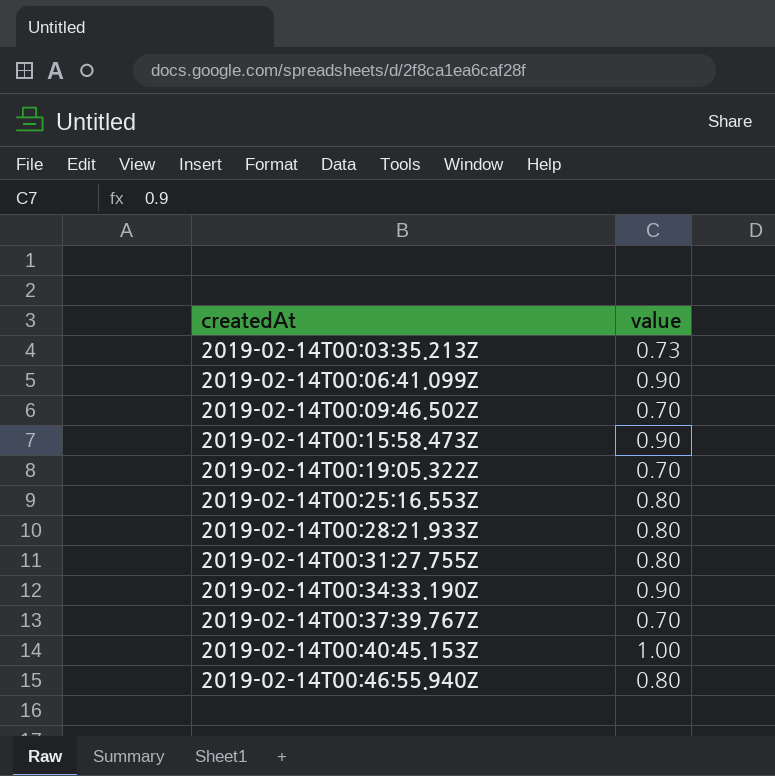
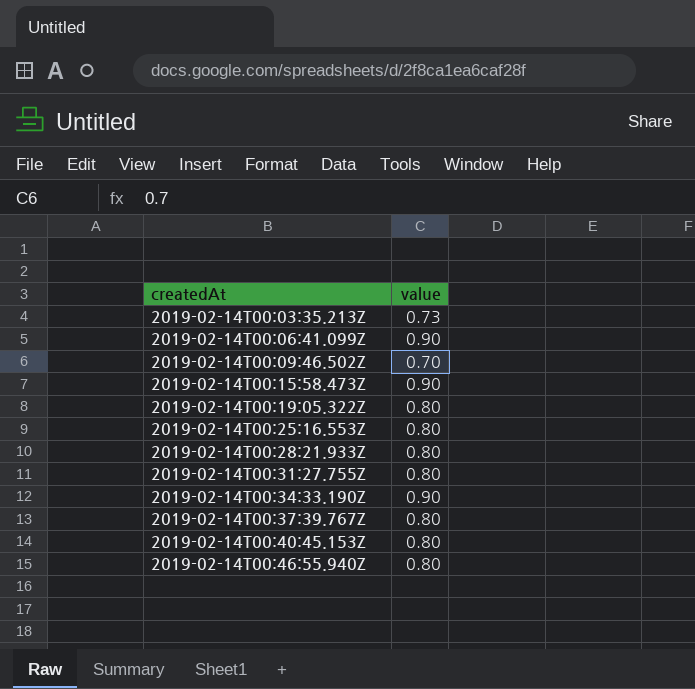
2019-02-14T00:19:05.322Z | value: 0.70 -> 0.80
2019-02-14T00:37:39.767Z | value: 0.70 -> 0.80
2019-02-14T00:40:45.153Z | value: 1.00 -> 0.80

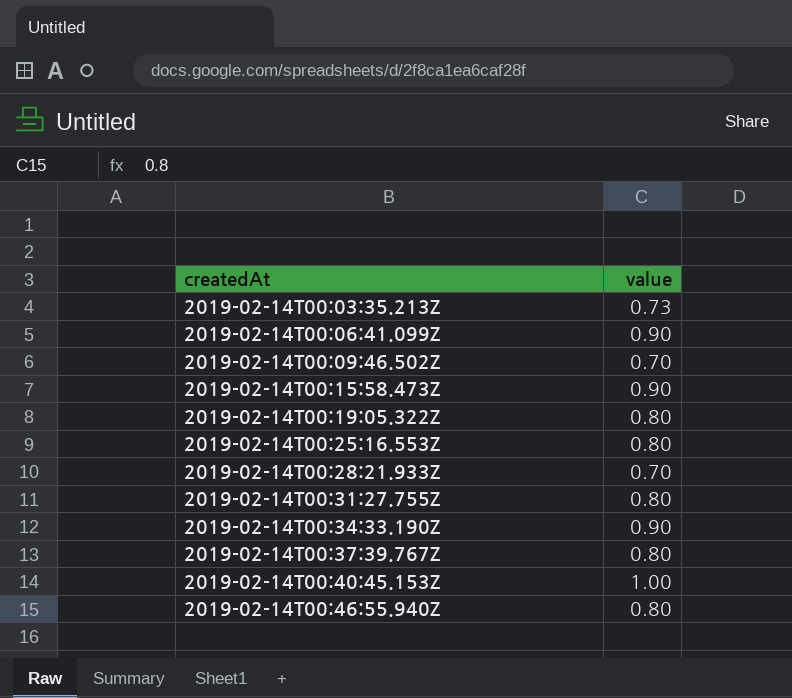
2019-02-14T00:28:21.933Z | value: 0.80 -> 0.70
2019-02-14T00:40:45.153Z | value: 0.80 -> 1.00

